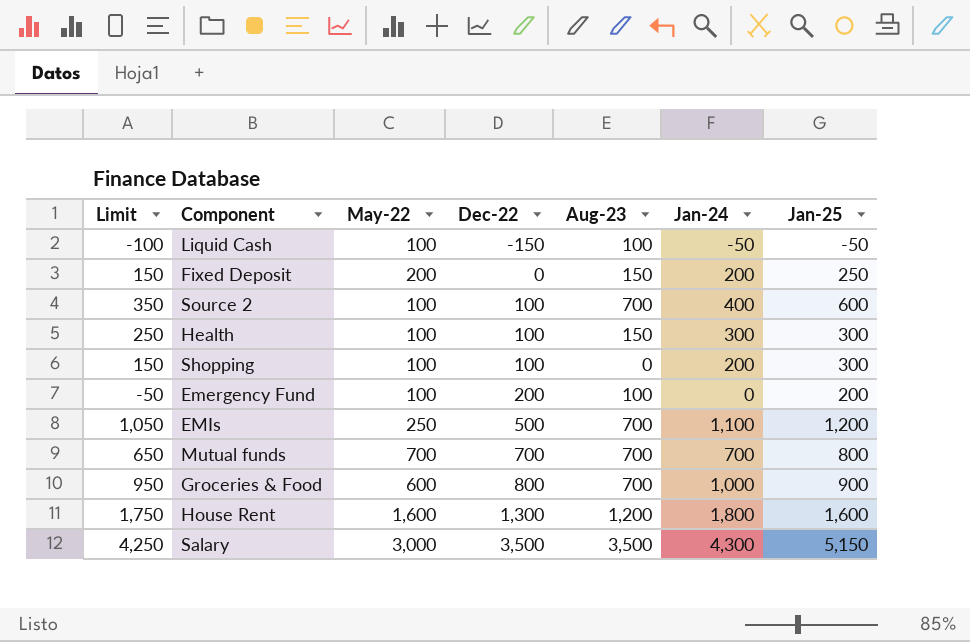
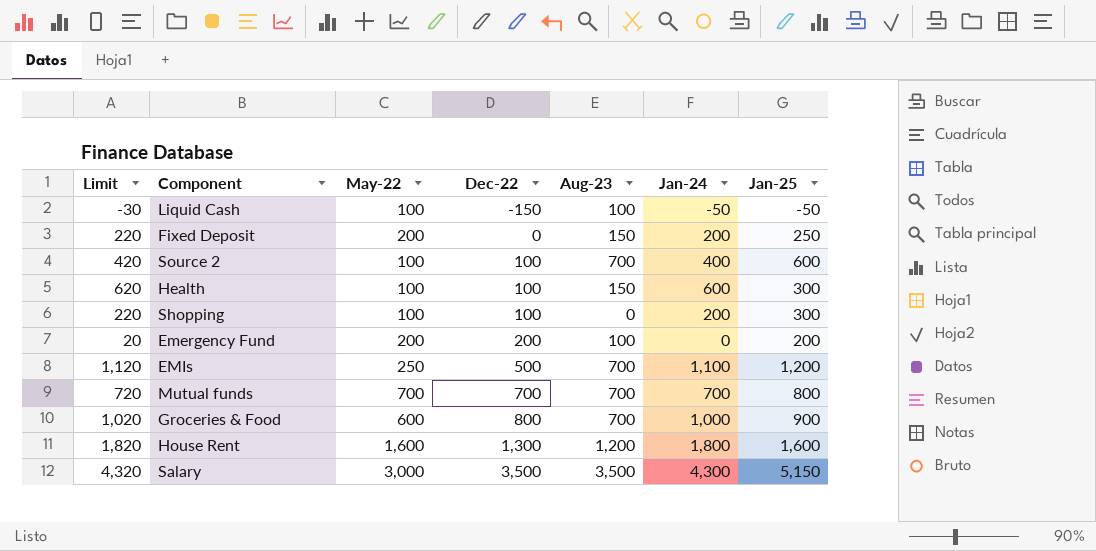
column Limit | formula: [Jan-24] - 50 -> [Jan-24] + 20
Health | Jan-24: 300 -> 600
Emergency Fund | May-22: 100 -> 200

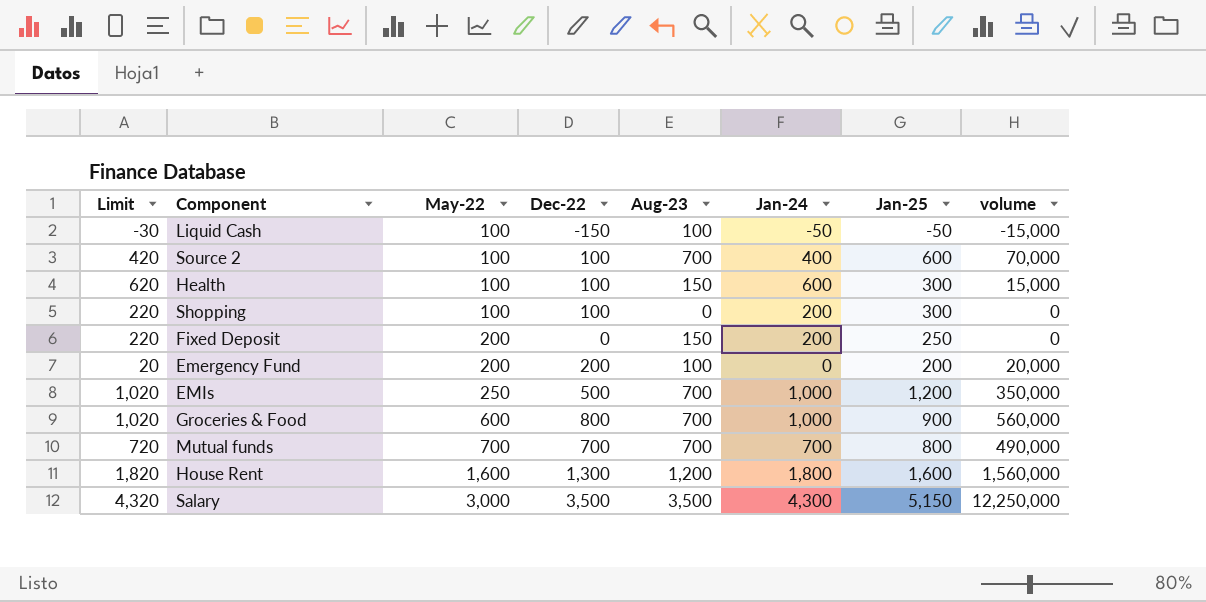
row order: Dec-22 ascending -> May-22 ascending
column volume | formula: none -> [Dec-22] * [Aug-23]
EMIs | Limit: 1,120 -> 1,020
EMIs | Jan-24: 1,100 -> 1,000

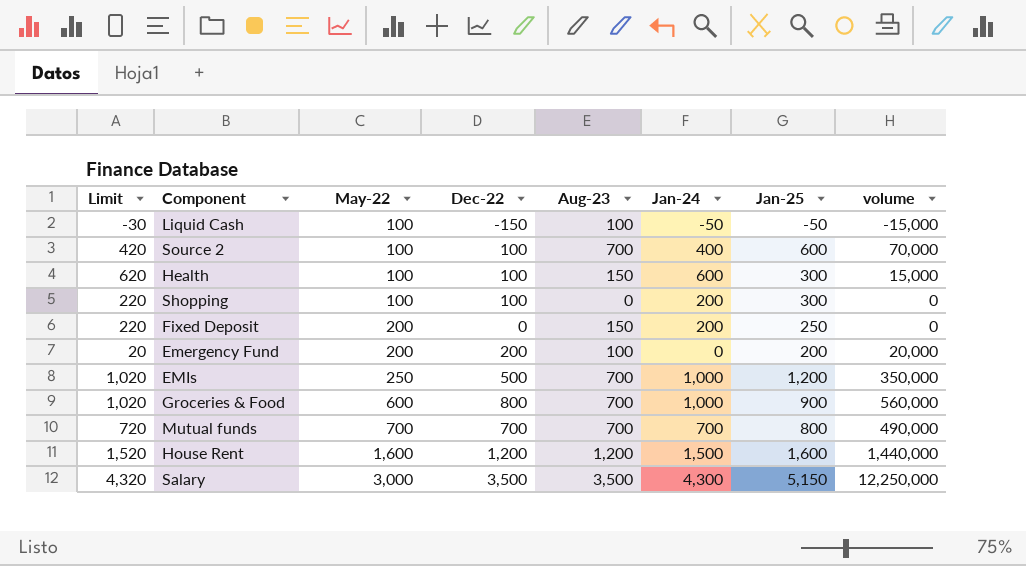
House Rent | Limit: 1,820 -> 1,520
House Rent | Dec-22: 1,300 -> 1,200
House Rent | Jan-24: 1,800 -> 1,500
House Rent | volume: 1,560,000 -> 1,440,000

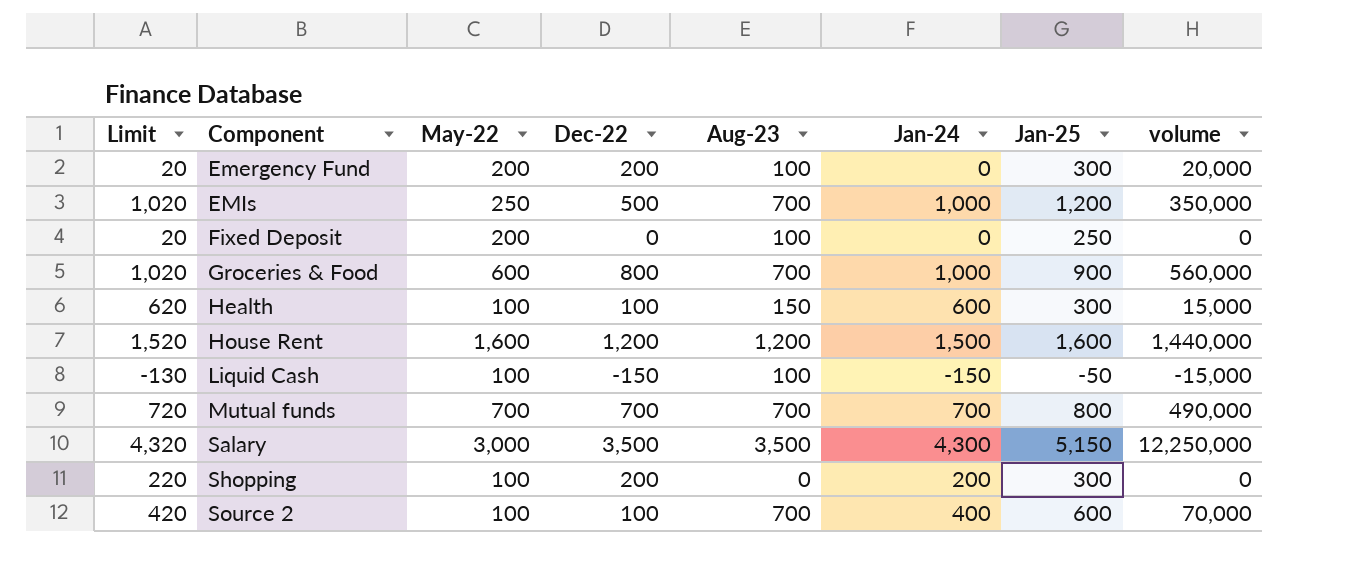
row order: May-22 ascending -> Component ascending
Emergency Fund | Jan-25: 200 -> 300
Fixed Deposit | Limit: 220 -> 20
Fixed Deposit | Aug-23: 150 -> 100
Fixed Deposit | Jan-24: 200 -> 0
Liquid Cash | Limit: -30 -> -130
Liquid Cash | Jan-24: -50 -> -150
Shopping | Dec-22: 100 -> 200

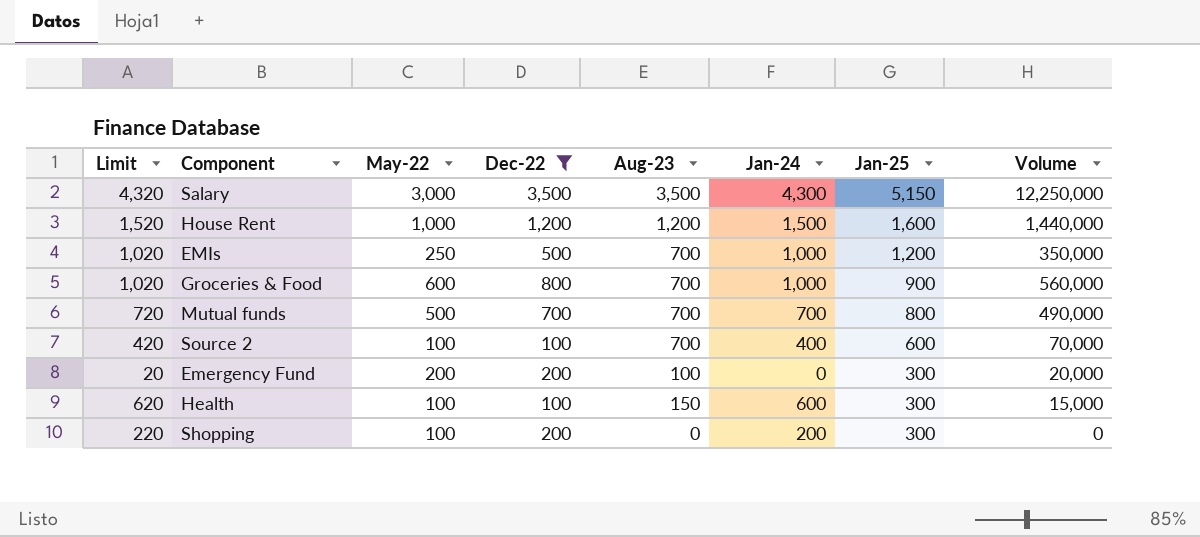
filter: none -> Dec-22 >= 100
row order: Component ascending -> Jan-25 descending
column name: volume -> Volume
House Rent | May-22: 1,600 -> 1,000
Mutual funds | May-22: 700 -> 500

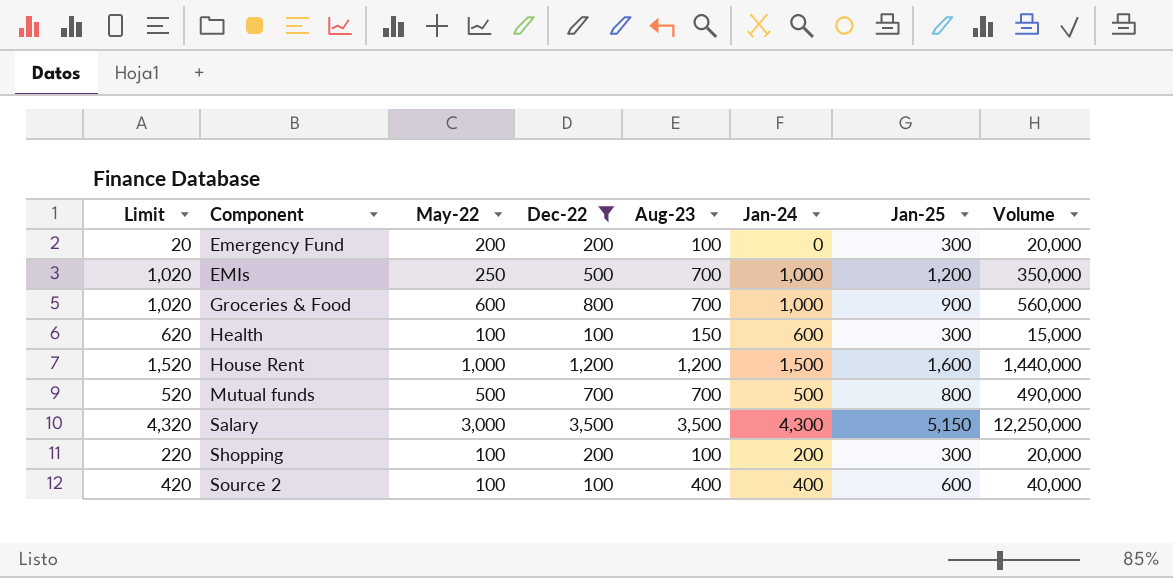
row order: Jan-25 descending -> Component ascending
Mutual funds | Limit: 720 -> 520
Mutual funds | Jan-24: 700 -> 500
Shopping | Aug-23: 0 -> 100
Shopping | Volume: 0 -> 20,000
Source 2 | Aug-23: 700 -> 400
Source 2 | Volume: 70,000 -> 40,000

